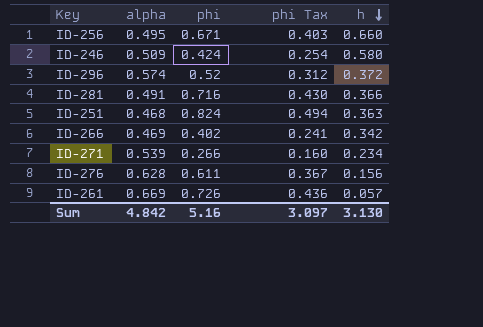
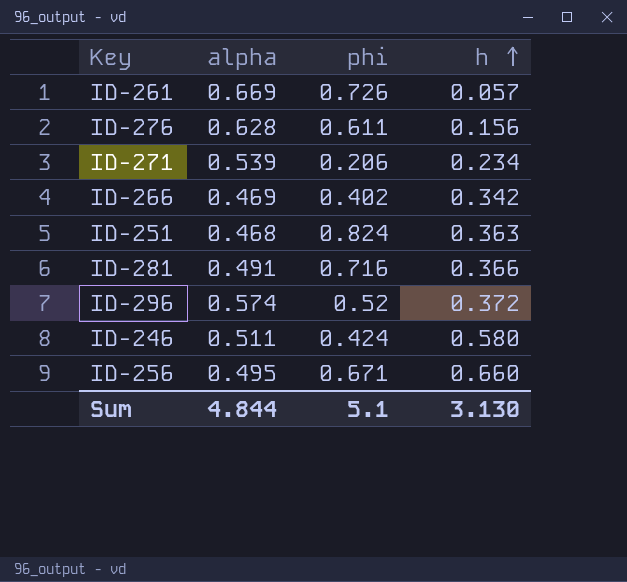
row order: h descending -> h ascending
column phi Tax | formula: [phi] * 0.6 -> none
ID-271 | phi: 0.266 -> 0.206
ID-246 | alpha: 0.509 -> 0.511
Sum | alpha: 4.842 -> 4.844
Sum | phi: 5.16 -> 5.1

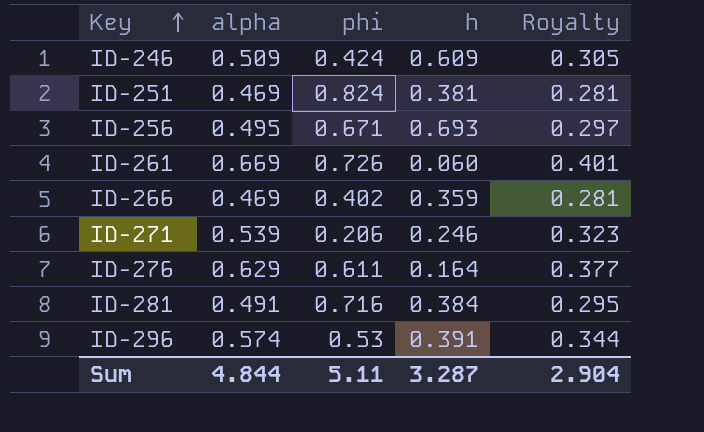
row order: h ascending -> Key ascending
column Royalty | formula: none -> [alpha] * 0.6
ID-246 | alpha: 0.511 -> 0.509
ID-246 | h: 0.580 -> 0.609
ID-251 | alpha: 0.468 -> 0.469
ID-251 | h: 0.363 -> 0.381
ID-256 | h: 0.660 -> 0.693
ID-261 | h: 0.057 -> 0.060
ID-266 | h: 0.342 -> 0.359
ID-271 | h: 0.234 -> 0.246
ID-276 | alpha: 0.628 -> 0.629
ID-276 | h: 0.156 -> 0.164
ID-281 | h: 0.366 -> 0.384
ID-296 | phi: 0.52 -> 0.53
ID-296 | h: 0.372 -> 0.391
Sum | phi: 5.1 -> 5.11
Sum | h: 3.130 -> 3.287

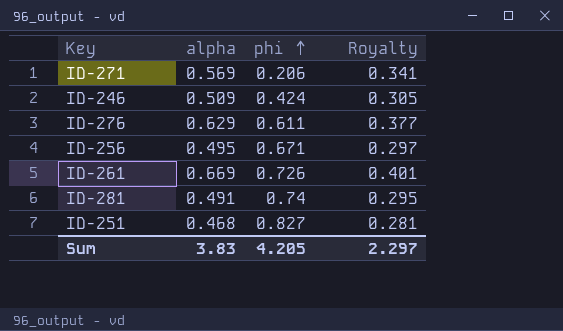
row order: Key ascending -> phi ascending
column h | position: 4 -> none
row ID-266: 0.469 | 0.402 | 0.359 | 0.281 -> none
row ID-296: 0.574 | 0.53 | 0.391 | 0.344 -> none
ID-271 | alpha: 0.539 -> 0.569
ID-271 | Royalty: 0.323 -> 0.341
ID-281 | phi: 0.716 -> 0.74
ID-251 | alpha: 0.469 -> 0.468
ID-251 | phi: 0.824 -> 0.827
Sum | alpha: 4.844 -> 3.83
Sum | phi: 5.11 -> 4.205
Sum | Royalty: 2.904 -> 2.297

